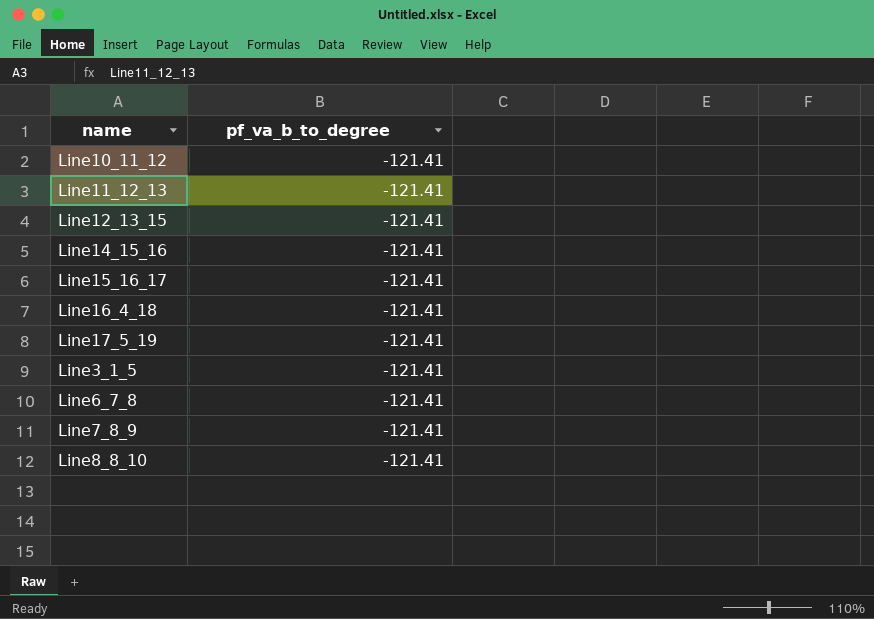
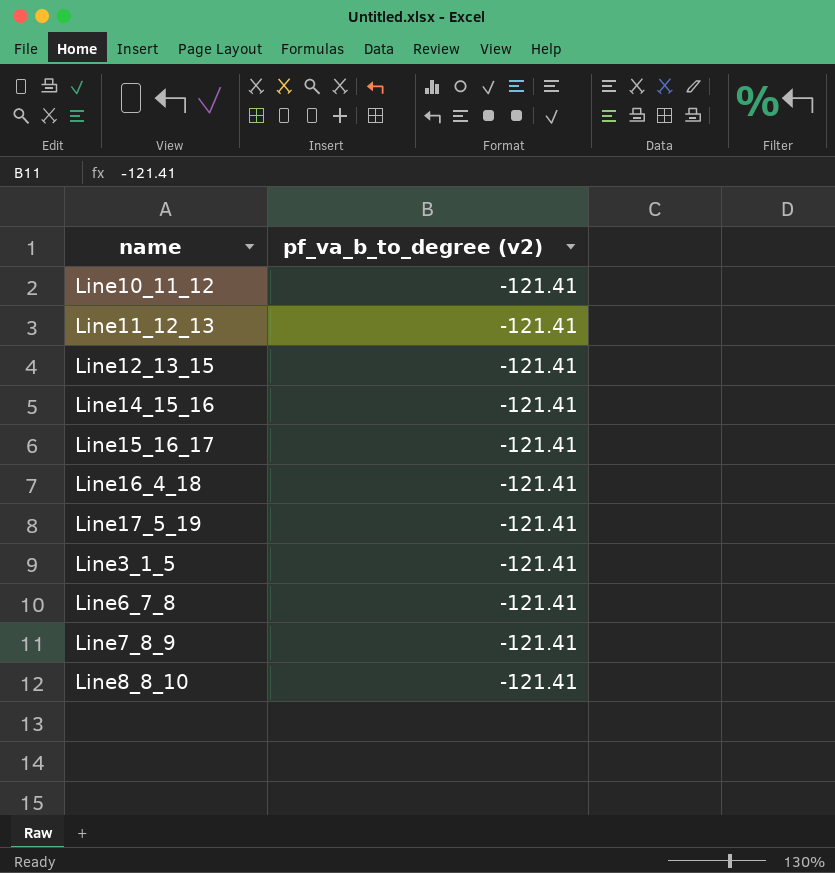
column name: pf_va_b_to_degree -> pf_va_b_to_degree (v2)

